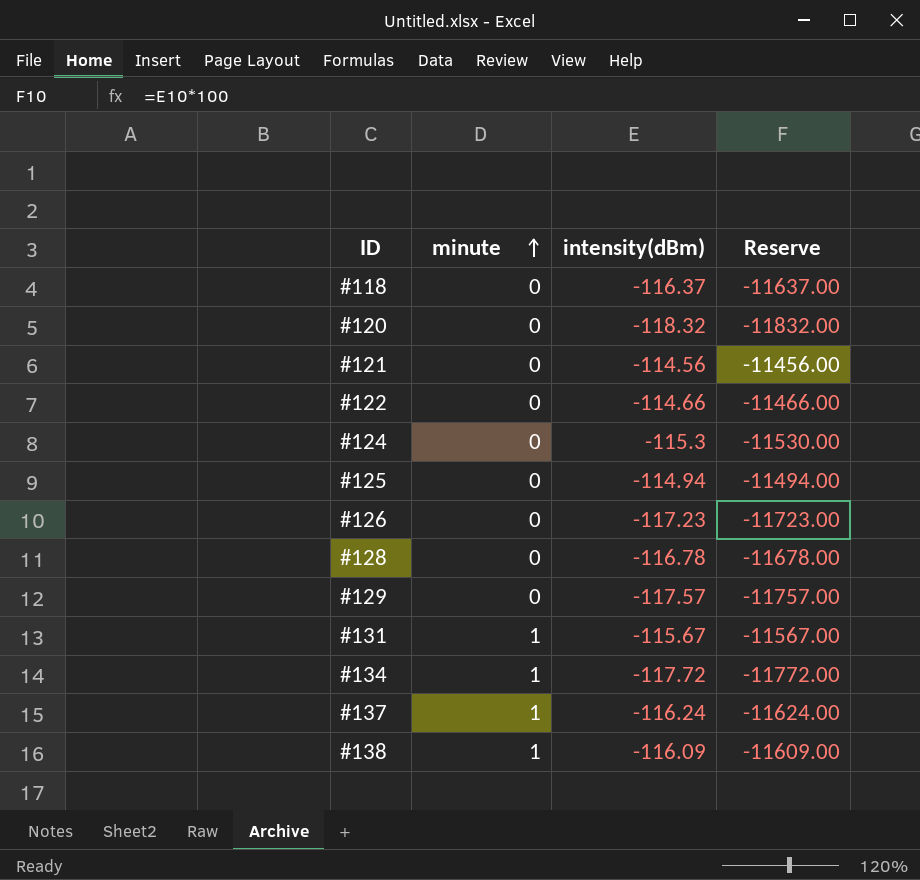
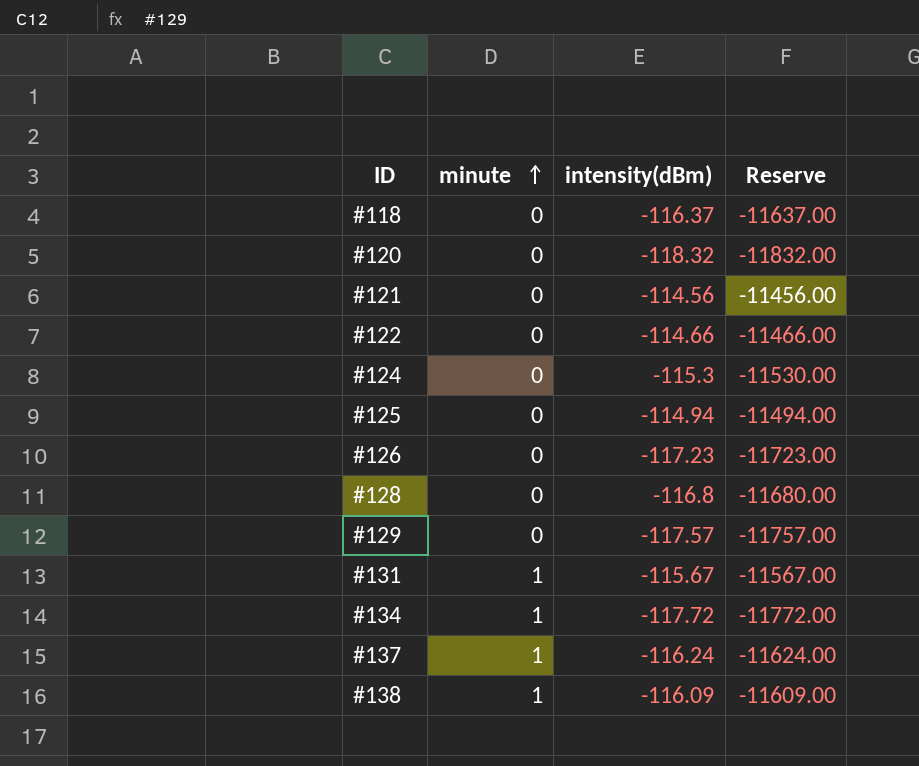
#128 | intensity(dBm): -116.78 -> -116.8
#128 | Reserve: -11678.00 -> -11680.00

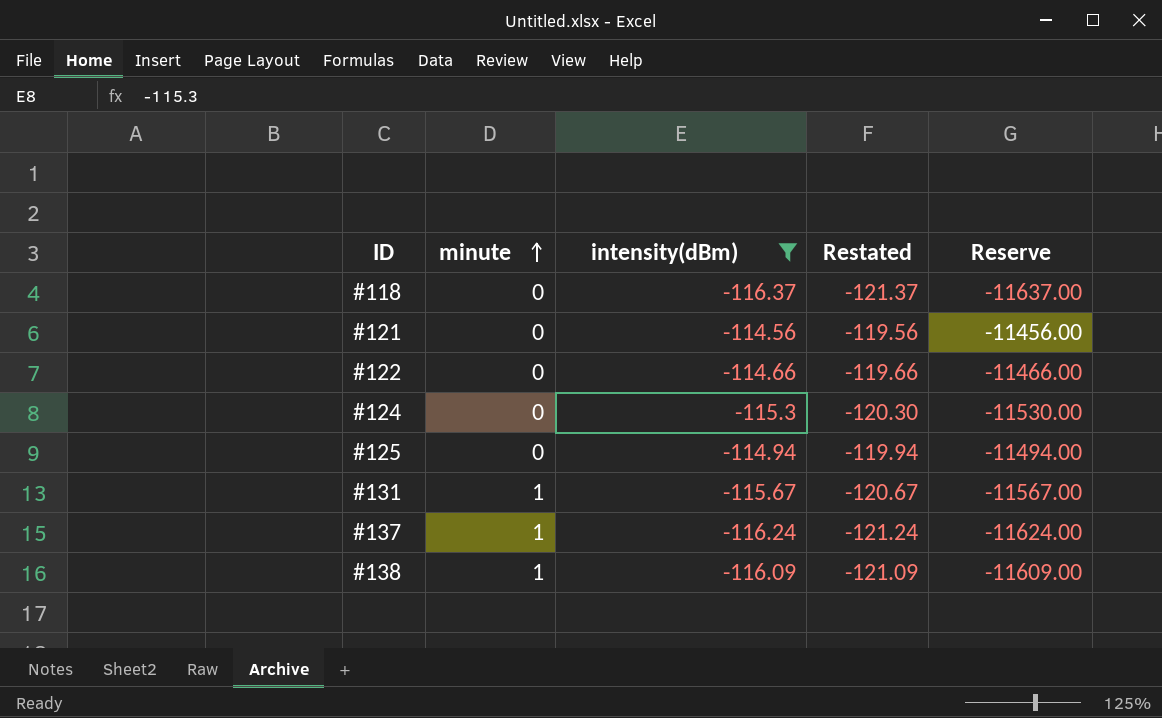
filter: none -> intensity(dBm) >= -116.37
column Restated | formula: none -> [intensity(dBm)] - 5

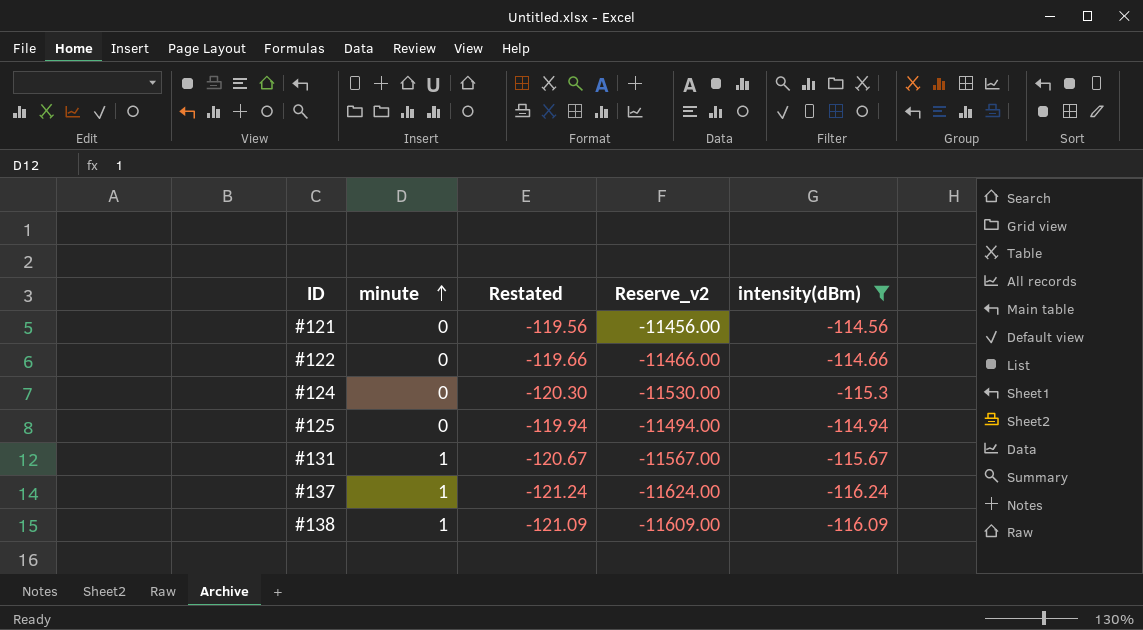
column name: Reserve -> Reserve_v2
column intensity(dBm) | position: 3 -> 5
row #118: 0 | -116.37 | -121.37 | -11637.00 -> none

